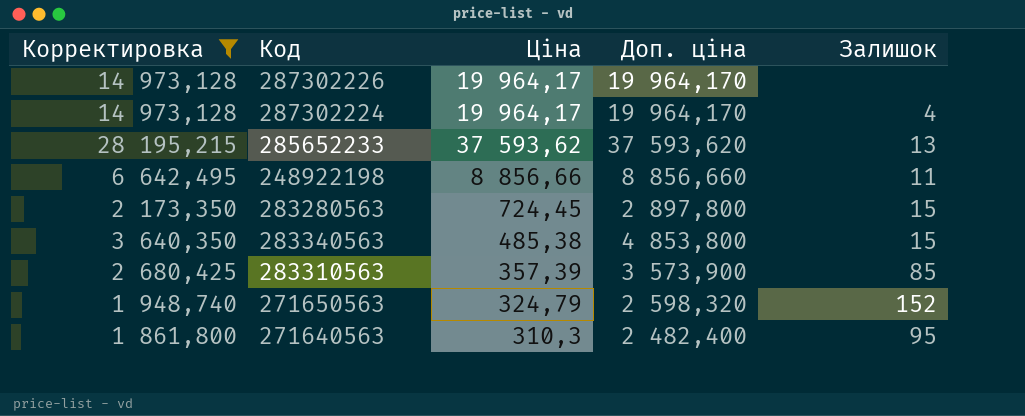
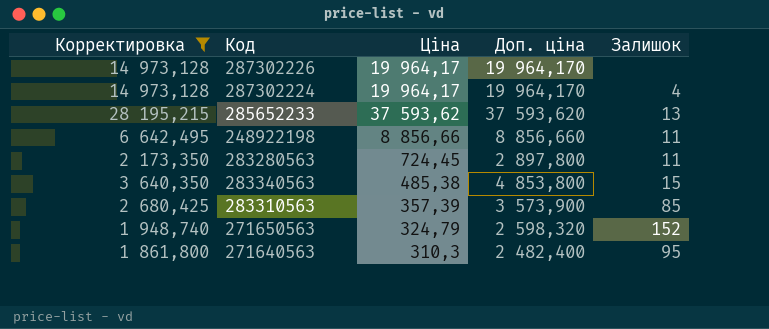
283280563 | Залишок: 15 -> 11

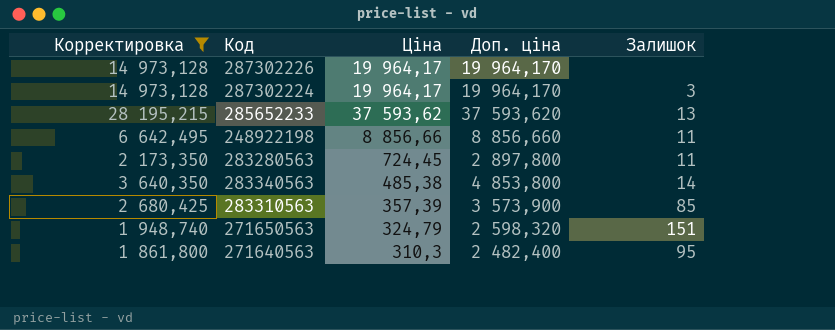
287302224 | Залишок: 4 -> 3
283340563 | Залишок: 15 -> 14
271650563 | Залишок: 152 -> 151

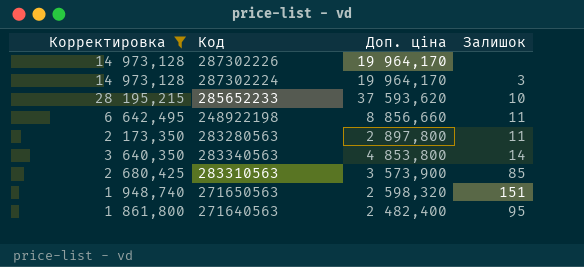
column Ціна | position: 3 -> none
285652233 | Залишок: 13 -> 10

